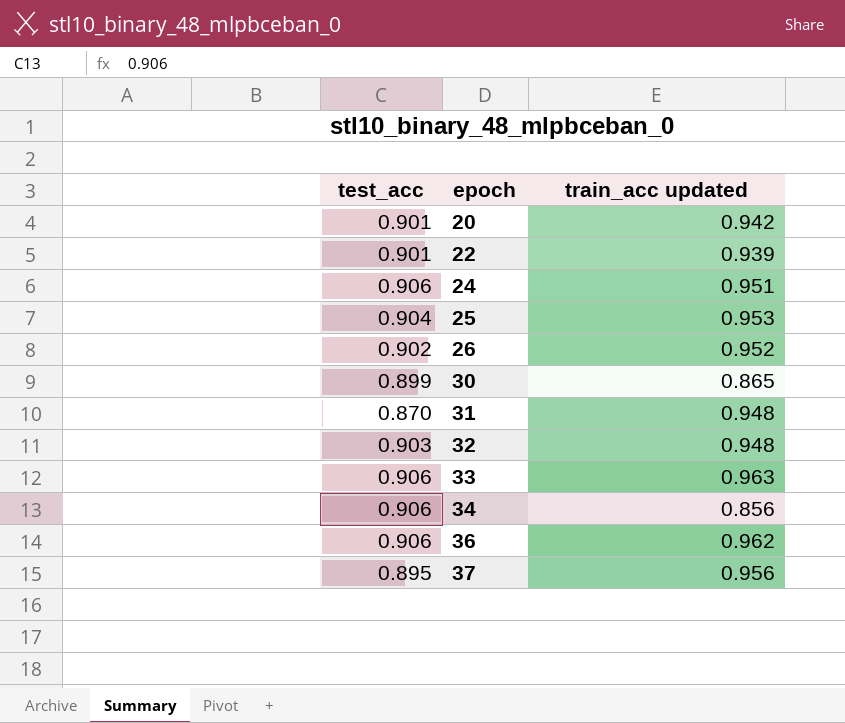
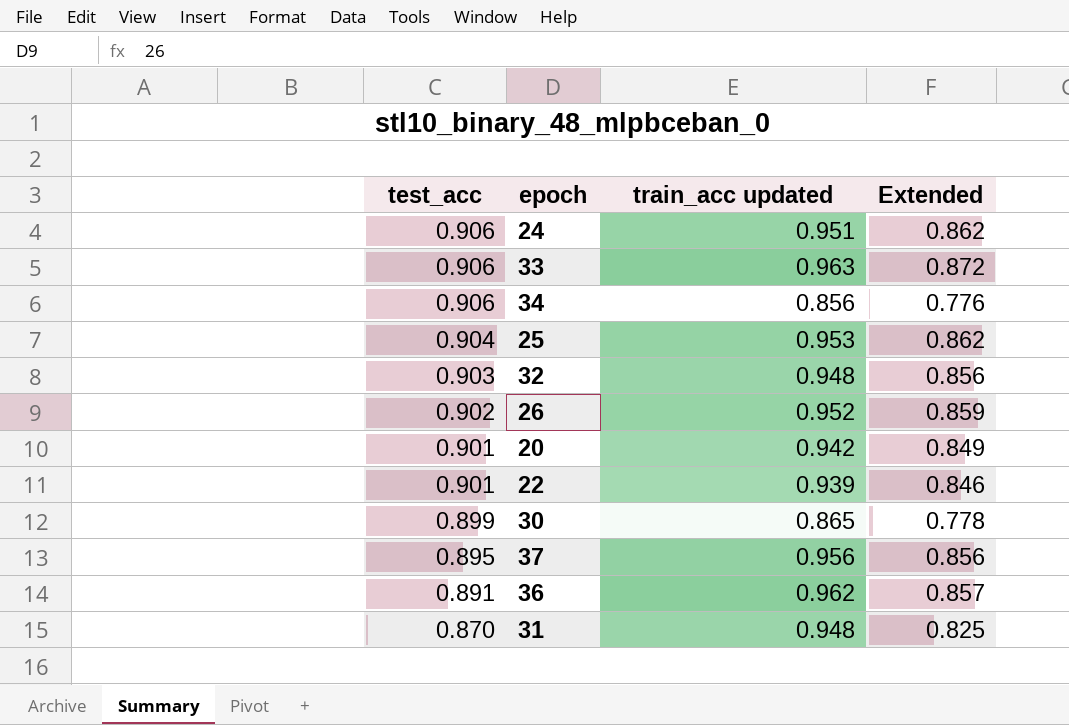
row order: epoch ascending -> test_acc descending
column Extended | formula: none -> [test_acc] * [train_acc updated]
36 | test_acc: 0.906 -> 0.891

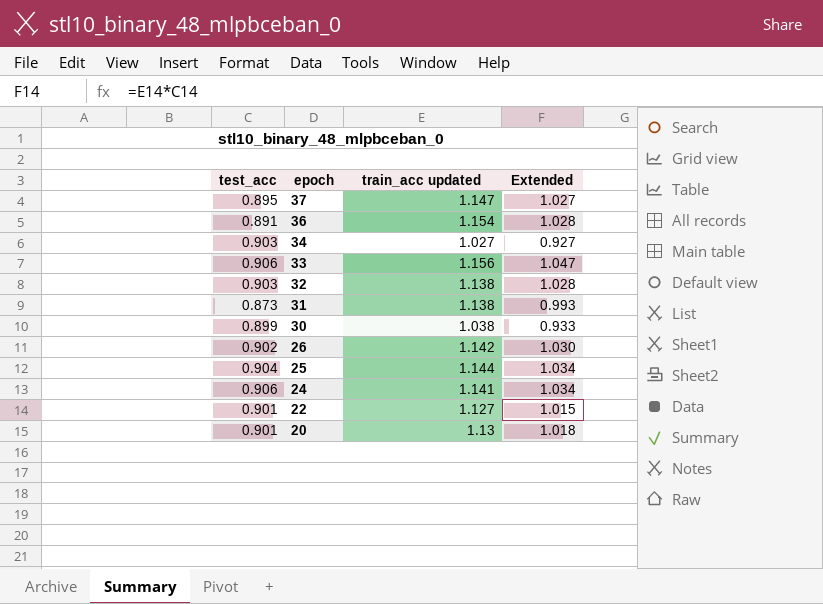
row order: test_acc descending -> epoch descending
37 | train_acc updated: 0.956 -> 1.147
37 | Extended: 0.856 -> 1.027
36 | train_acc updated: 0.962 -> 1.154
36 | Extended: 0.857 -> 1.028
34 | test_acc: 0.906 -> 0.903
34 | train_acc updated: 0.856 -> 1.027
34 | Extended: 0.776 -> 0.927
33 | train_acc updated: 0.963 -> 1.156
33 | Extended: 0.872 -> 1.047
32 | train_acc updated: 0.948 -> 1.138
32 | Extended: 0.856 -> 1.028
31 | test_acc: 0.870 -> 0.873
31 | train_acc updated: 0.948 -> 1.138
31 | Extended: 0.825 -> 0.993
30 | train_acc updated: 0.865 -> 1.038
30 | Extended: 0.778 -> 0.933
26 | train_acc updated: 0.952 -> 1.142
26 | Extended: 0.859 -> 1.030
25 | train_acc updated: 0.953 -> 1.144
25 | Extended: 0.862 -> 1.034
24 | train_acc updated: 0.951 -> 1.141
24 | Extended: 0.862 -> 1.034
22 | train_acc updated: 0.939 -> 1.127
22 | Extended: 0.846 -> 1.015
20 | train_acc updated: 0.942 -> 1.13
20 | Extended: 0.849 -> 1.018

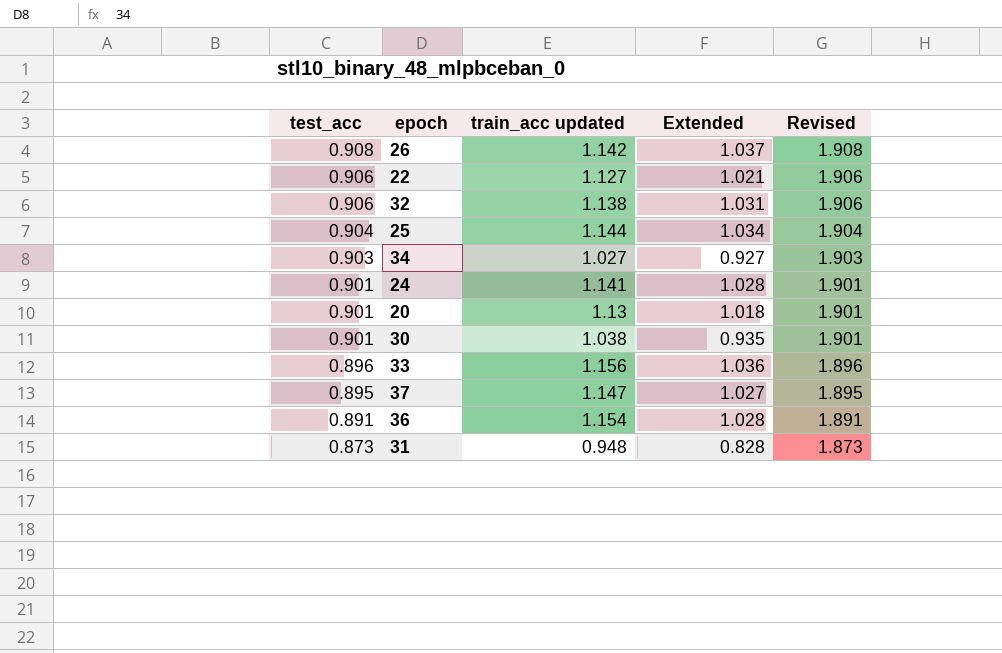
row order: epoch descending -> test_acc descending
column Revised | formula: none -> [test_acc] + 1
26 | test_acc: 0.902 -> 0.908
26 | Extended: 1.030 -> 1.037
22 | test_acc: 0.901 -> 0.906
22 | Extended: 1.015 -> 1.021
32 | test_acc: 0.903 -> 0.906
32 | Extended: 1.028 -> 1.031
24 | test_acc: 0.906 -> 0.901
24 | Extended: 1.034 -> 1.028
30 | test_acc: 0.899 -> 0.901
30 | Extended: 0.933 -> 0.935
33 | test_acc: 0.906 -> 0.896
33 | Extended: 1.047 -> 1.036
31 | train_acc updated: 1.138 -> 0.948
31 | Extended: 0.993 -> 0.828

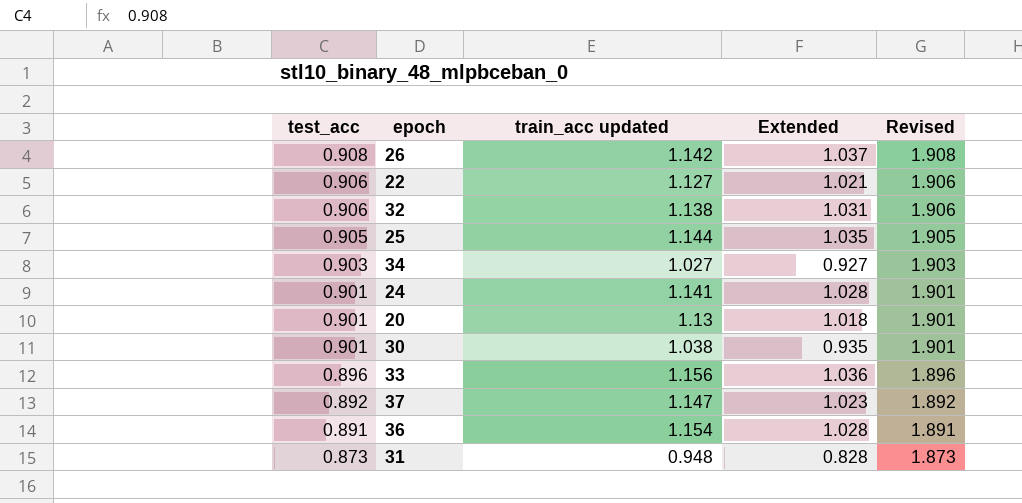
25 | test_acc: 0.904 -> 0.905
25 | Extended: 1.034 -> 1.035
25 | Revised: 1.904 -> 1.905
37 | test_acc: 0.895 -> 0.892
37 | Extended: 1.027 -> 1.023
37 | Revised: 1.895 -> 1.892

